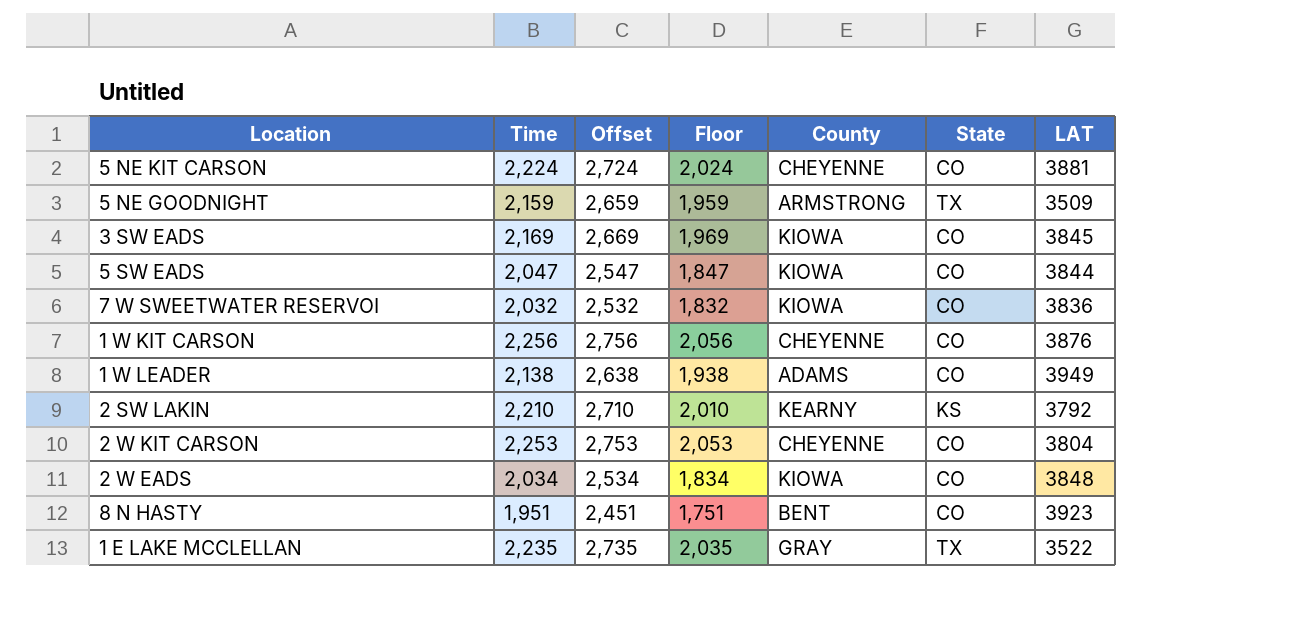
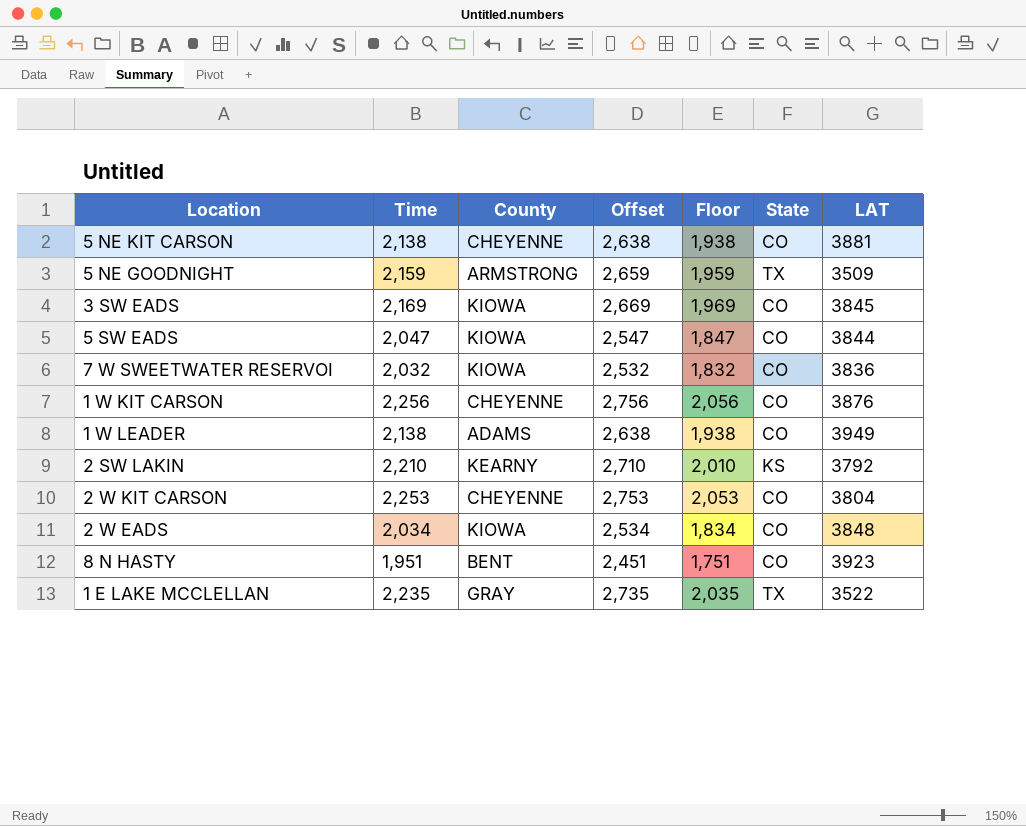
column County | position: 5 -> 3
5 NE KIT CARSON | Time: 2,224 -> 2,138
5 NE KIT CARSON | Offset: 2,724 -> 2,638
5 NE KIT CARSON | Floor: 2,024 -> 1,938

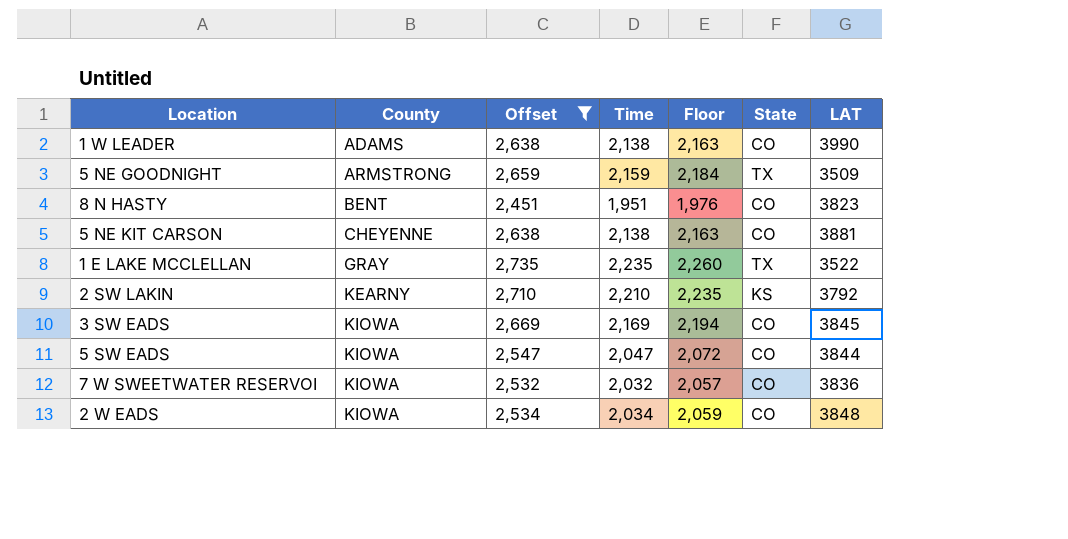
filter: none -> Offset <= 2,735
row order: none -> County ascending
column Time | position: 2 -> 4
column Floor | formula: [Time] - 200 -> [Time] + 25
1 W LEADER | LAT: 3949 -> 3990
8 N HASTY | LAT: 3923 -> 3823

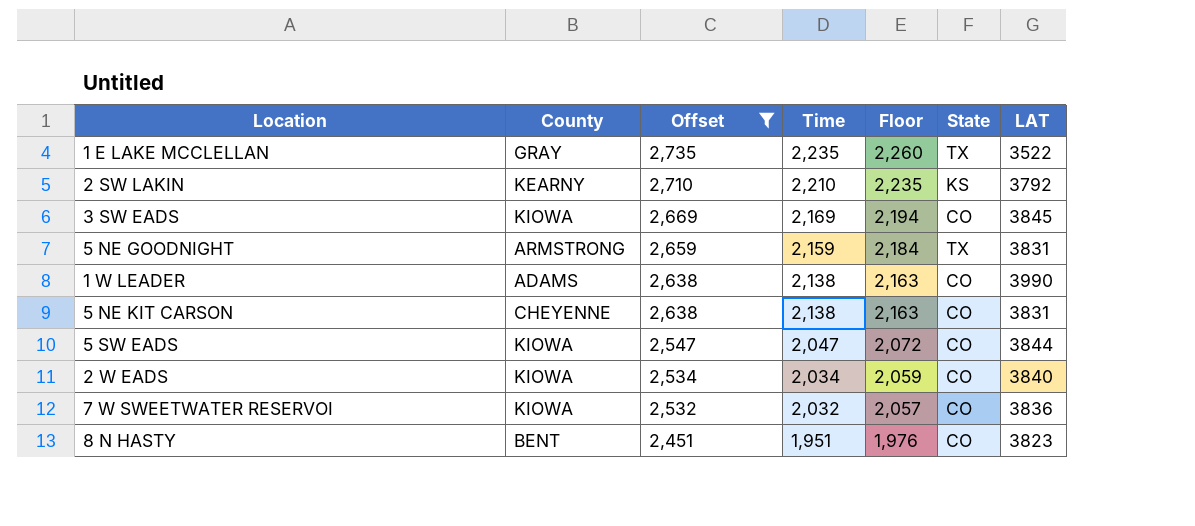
row order: County ascending -> Offset descending
5 NE GOODNIGHT | LAT: 3509 -> 3831
5 NE KIT CARSON | LAT: 3881 -> 3831
2 W EADS | LAT: 3848 -> 3840

